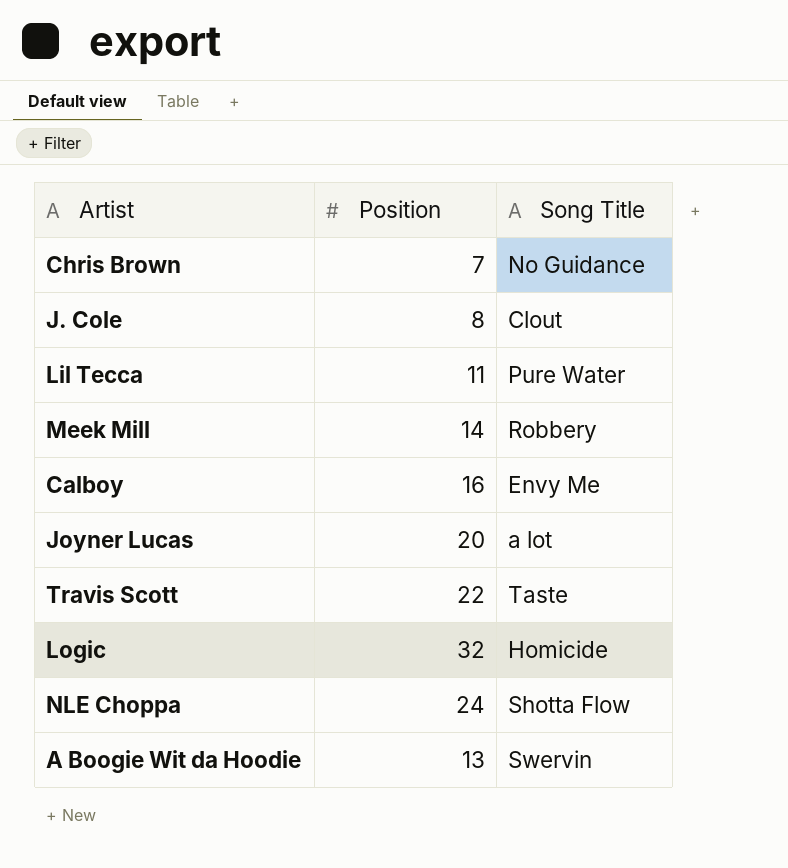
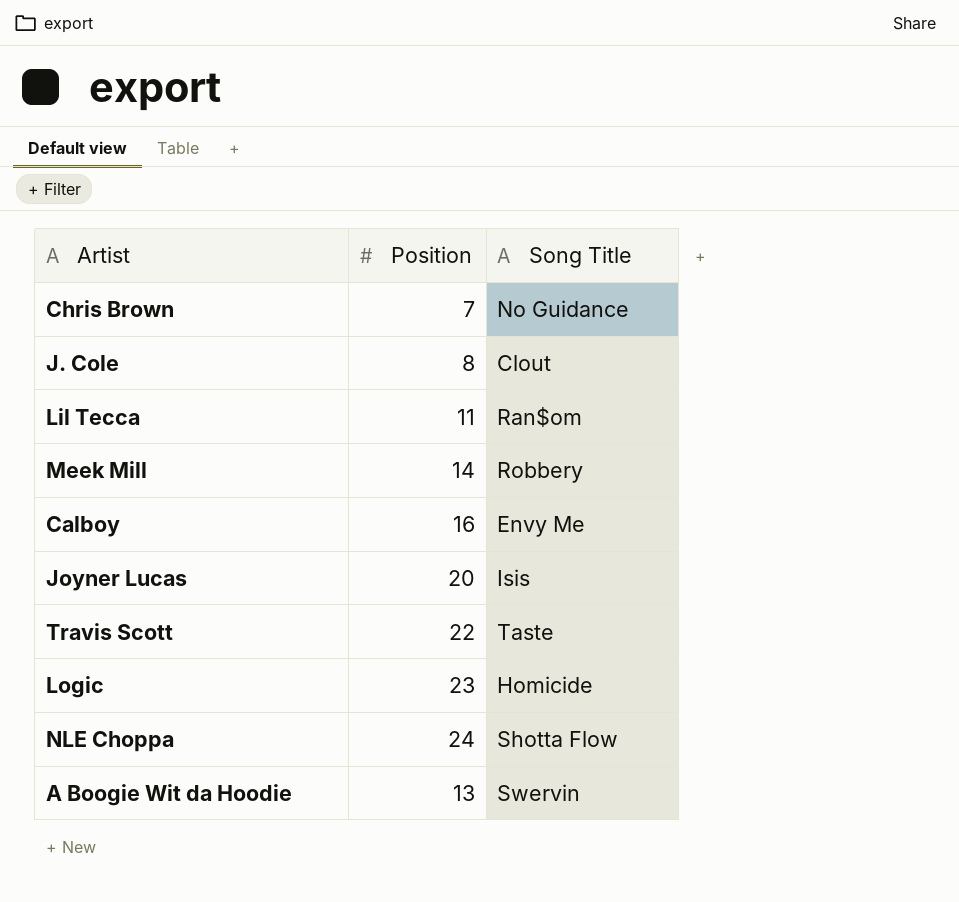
Lil Tecca | Song Title: Pure Water -> Ran$om
Joyner Lucas | Song Title: a lot -> Isis
Logic | Position: 32 -> 23

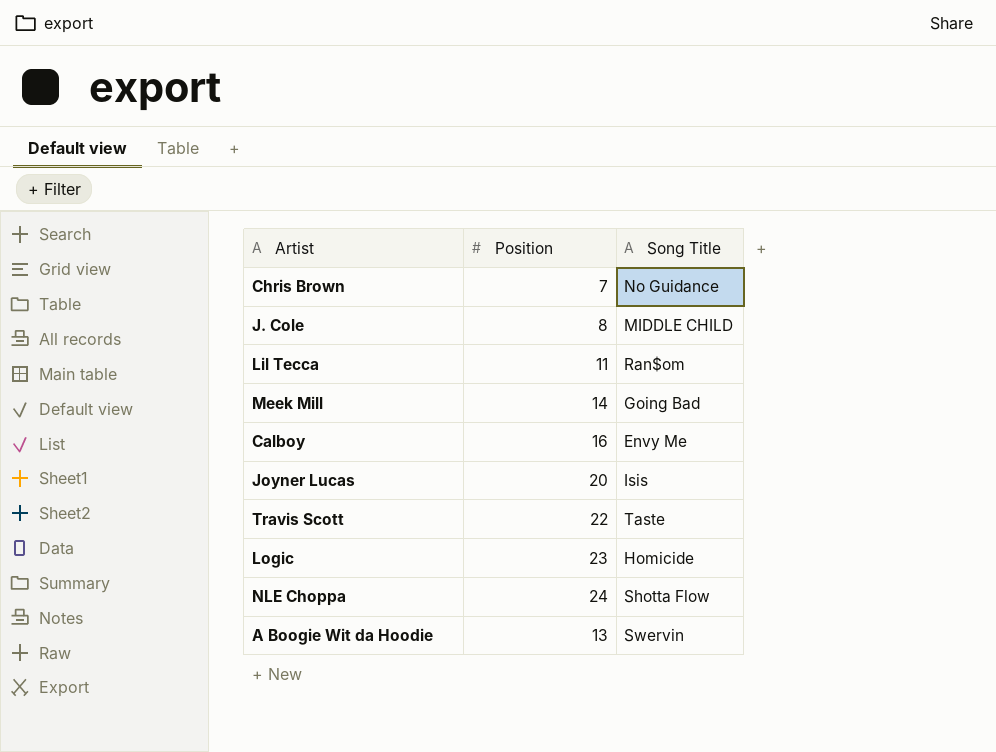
J. Cole | Song Title: Clout -> MIDDLE CHILD
Meek Mill | Song Title: Robbery -> Going Bad

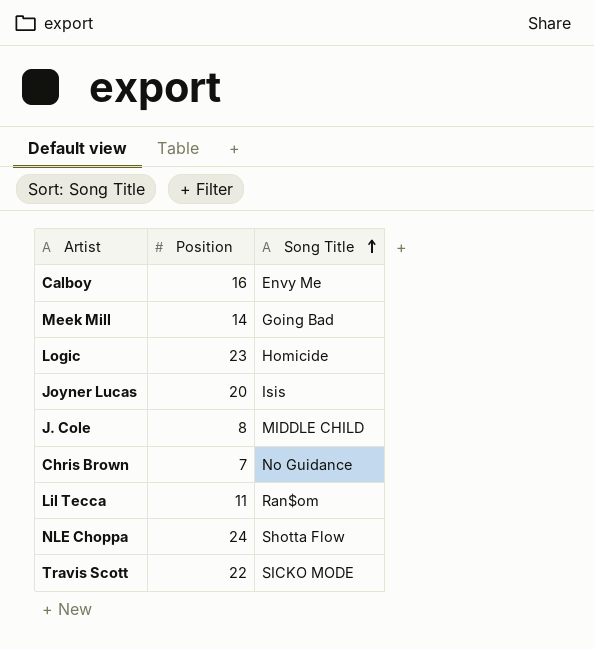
row order: none -> Song Title ascending
row A Boogie Wit da Hoodie: 13 | Swervin -> none
Travis Scott | Song Title: Taste -> SICKO MODE

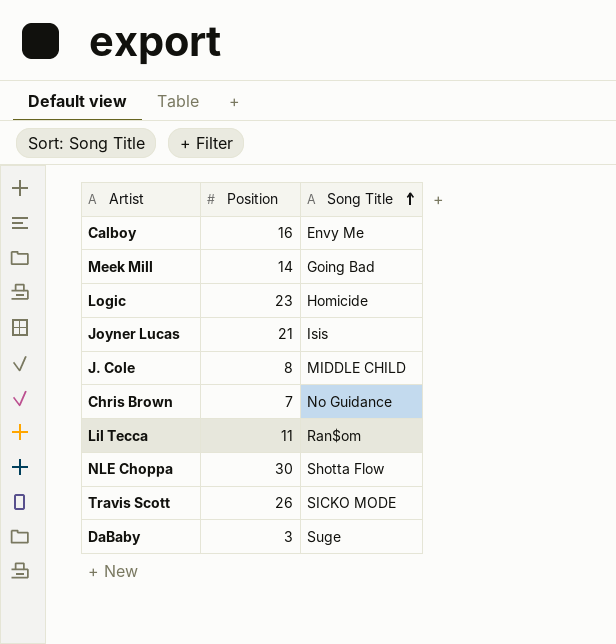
Joyner Lucas | Position: 20 -> 21
NLE Choppa | Position: 24 -> 30
Travis Scott | Position: 22 -> 26
row DaBaby: none -> 3 | Suge

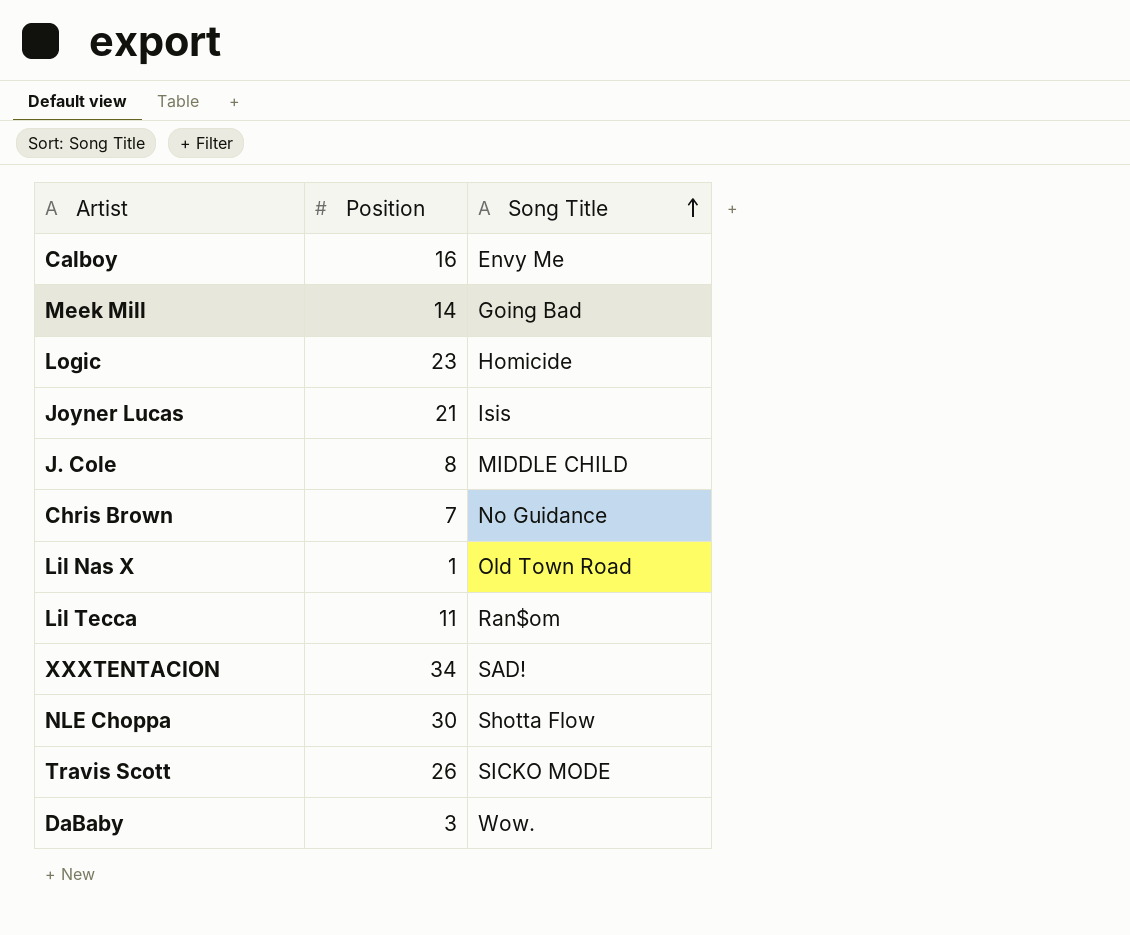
row Lil Nas X: none -> 1 | Old Town Road
row XXXTENTACION: none -> 34 | SAD!
DaBaby | Song Title: Suge -> Wow.

